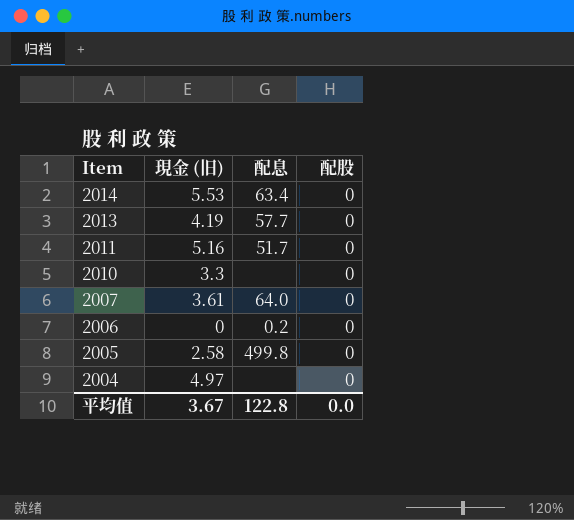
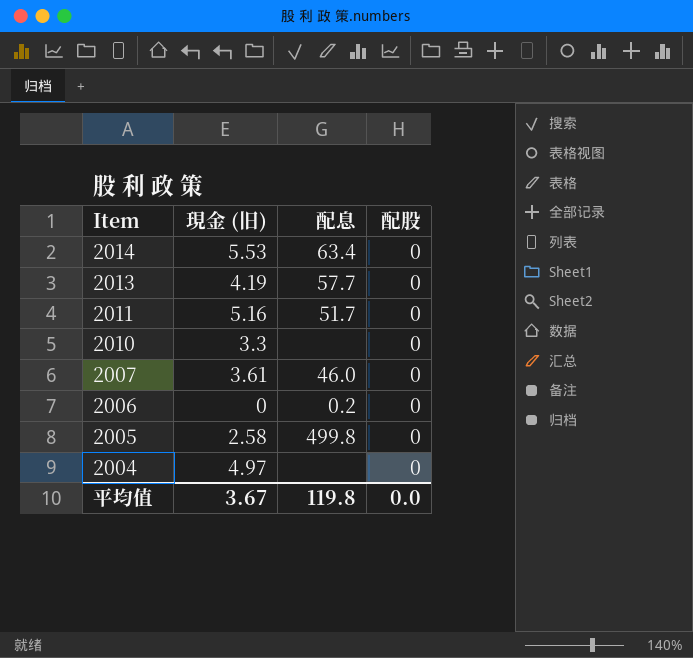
2007 | 配息: 64.0 -> 46.0
平均值 | 配息: 122.8 -> 119.8

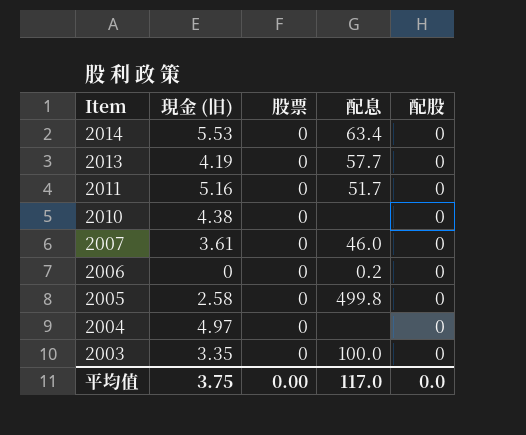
column 股票 | position: none -> 3
2010 | 現金 (旧): 3.3 -> 4.38
row 2003: none -> 3.35 | 0 | 100.0 | 0
平均值 | 現金 (旧): 3.67 -> 3.75
平均值 | 配息: 119.8 -> 117.0

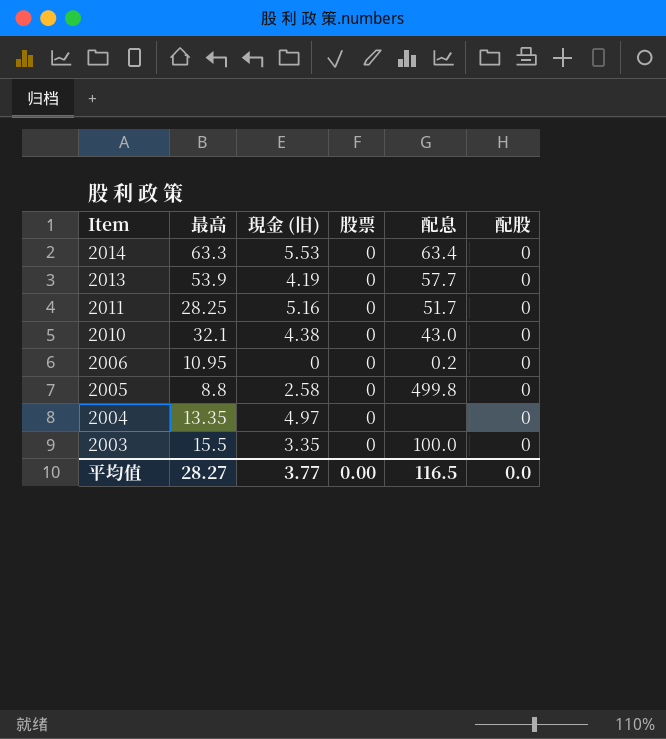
column 最高 | position: none -> 2
row 2007: 3.61 | 0 | 46.0 | 0 -> none
2010 | 配息: none -> 43.0
平均值 | 現金 (旧): 3.75 -> 3.77
平均值 | 配息: 117.0 -> 116.5

